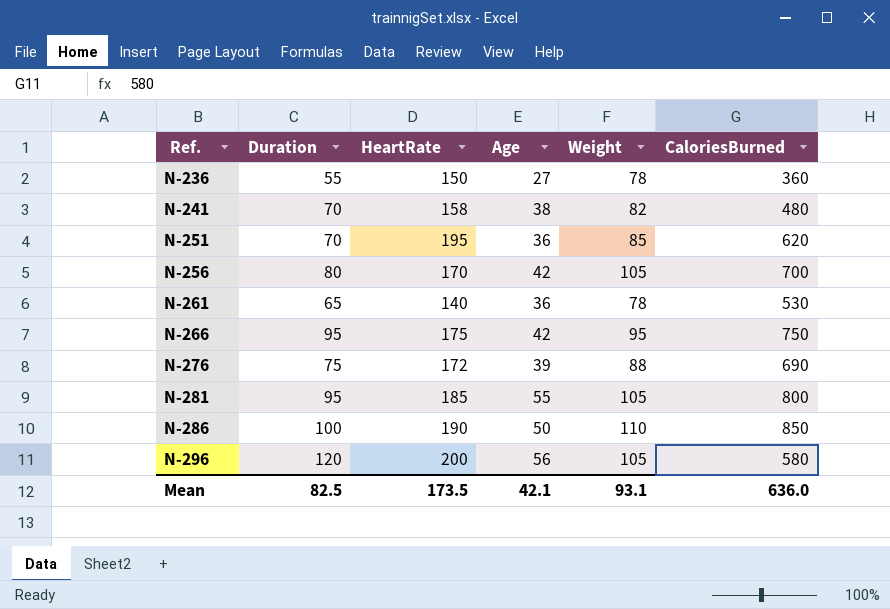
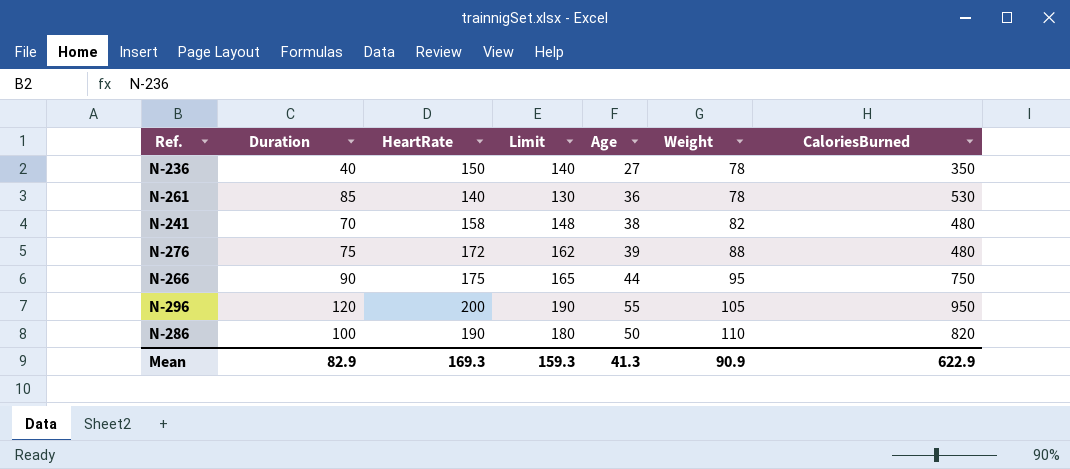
row order: Ref. ascending -> Weight ascending
column Limit | formula: none -> [HeartRate] - 10
row N-251: 70 | 195 | 36 | 85 | 620 -> none
row N-256: 80 | 170 | 42 | 105 | 700 -> none
row N-281: 95 | 185 | 55 | 105 | 800 -> none
N-236 | Duration: 55 -> 40
N-236 | CaloriesBurned: 360 -> 350
N-261 | Duration: 65 -> 85
N-276 | CaloriesBurned: 690 -> 480
N-266 | Duration: 95 -> 90
N-266 | Age: 42 -> 44
N-296 | Age: 56 -> 55
N-296 | CaloriesBurned: 580 -> 950
N-286 | CaloriesBurned: 850 -> 820
Mean | Duration: 82.5 -> 82.9
Mean | HeartRate: 173.5 -> 169.3
Mean | Age: 42.1 -> 41.3
Mean | Weight: 93.1 -> 90.9
Mean | CaloriesBurned: 636.0 -> 622.9

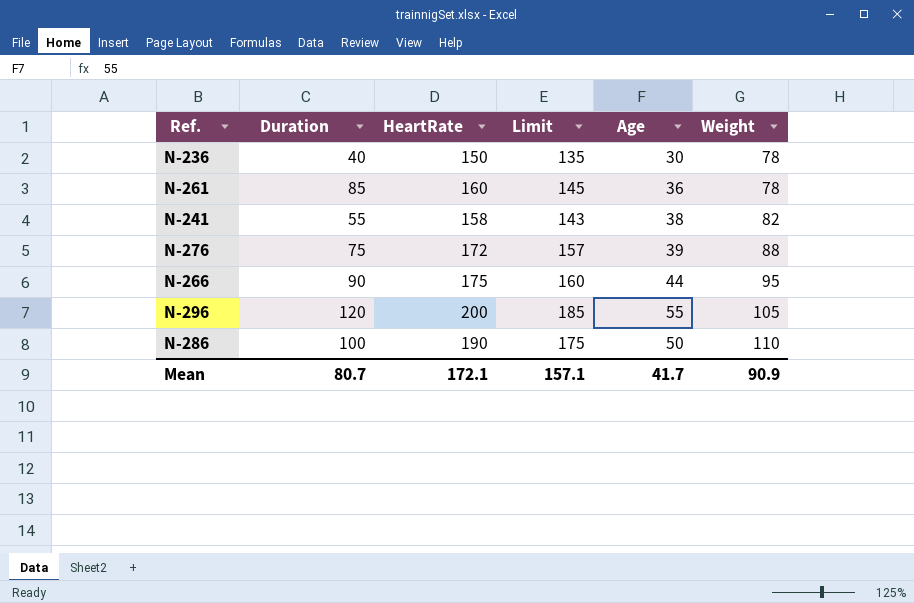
column CaloriesBurned | position: 7 -> none
column Limit | formula: [HeartRate] - 10 -> [HeartRate] - 15
N-236 | Age: 27 -> 30
N-261 | HeartRate: 140 -> 160
N-241 | Duration: 70 -> 55
Mean | Duration: 82.9 -> 80.7
Mean | HeartRate: 169.3 -> 172.1
Mean | Limit: 159.3 -> 157.1
Mean | Age: 41.3 -> 41.7

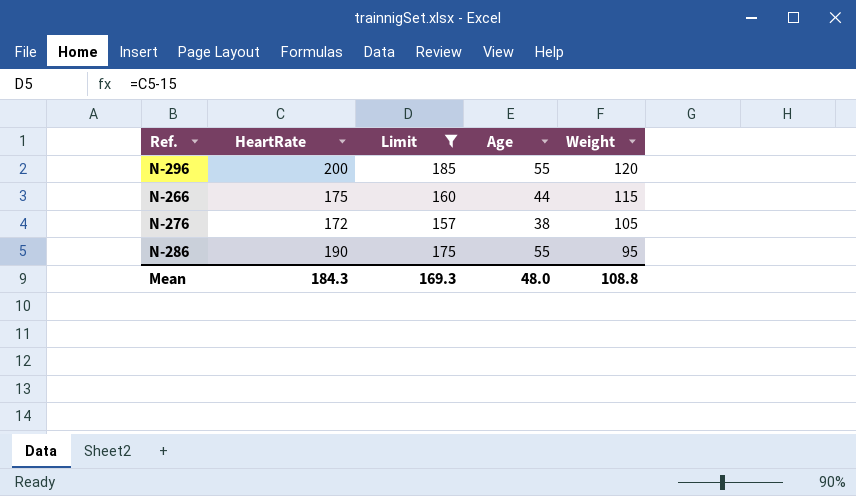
filter: none -> Limit >= 157
row order: Weight ascending -> Weight descending
column Duration | position: 2 -> none
N-296 | Weight: 105 -> 120
N-266 | Weight: 95 -> 115
N-276 | Age: 39 -> 38
N-276 | Weight: 88 -> 105
N-286 | Age: 50 -> 55
N-286 | Weight: 110 -> 95
Mean | HeartRate: 172.1 -> 184.3
Mean | Limit: 157.1 -> 169.3
Mean | Age: 41.7 -> 48.0
Mean | Weight: 90.9 -> 108.8

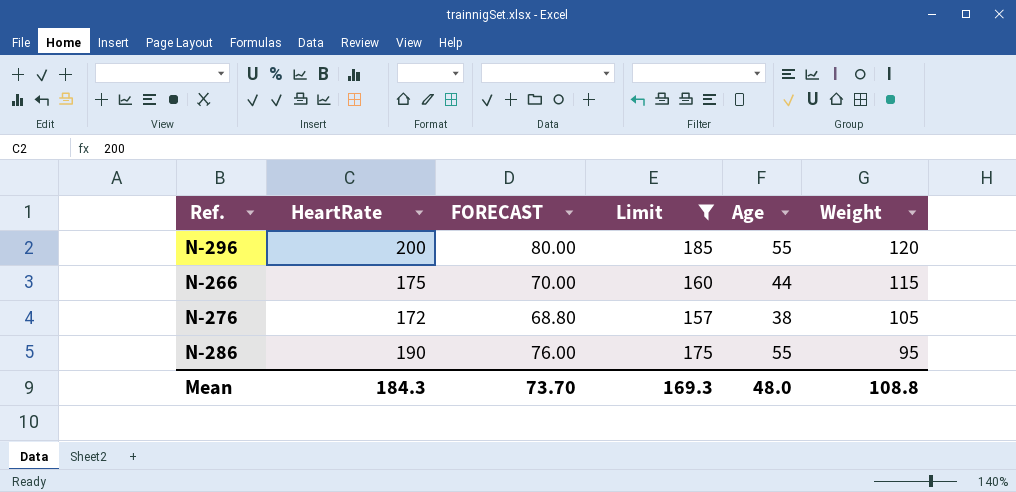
column FORECAST | formula: none -> [HeartRate] * 0.4

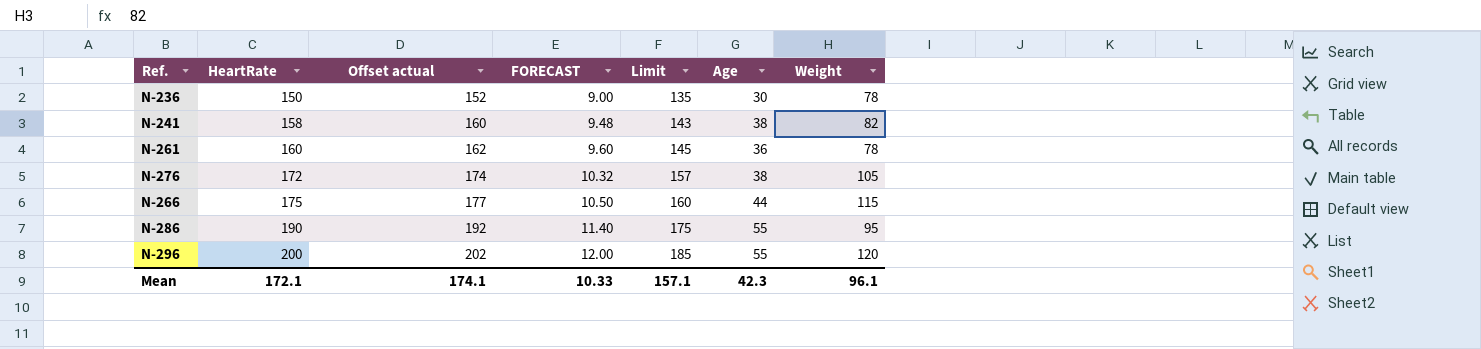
filter: Limit >= 157 -> none
row order: Weight descending -> HeartRate ascending
column Offset actual | formula: none -> [HeartRate] + 2
column FORECAST | formula: [HeartRate] * 0.4 -> [HeartRate] * 0.06
Mean | HeartRate: 184.3 -> 172.1
Mean | FORECAST: 73.70 -> 10.33
Mean | Limit: 169.3 -> 157.1
Mean | Age: 48.0 -> 42.3
Mean | Weight: 108.8 -> 96.1

